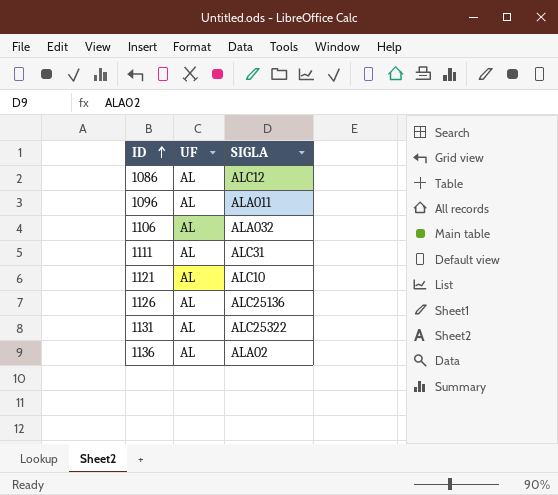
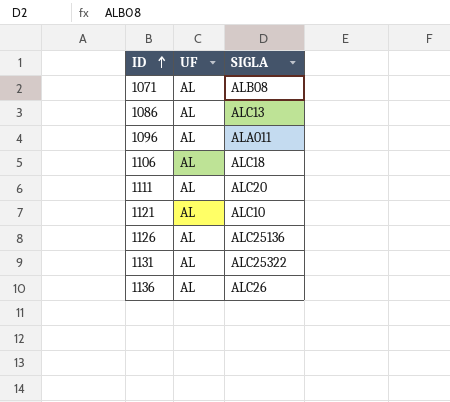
row 1071: none -> AL | ALB08
1086 | SIGLA: ALC12 -> ALC13
1106 | SIGLA: ALA032 -> ALC18
1111 | SIGLA: ALC31 -> ALC20
1136 | SIGLA: ALA02 -> ALC26

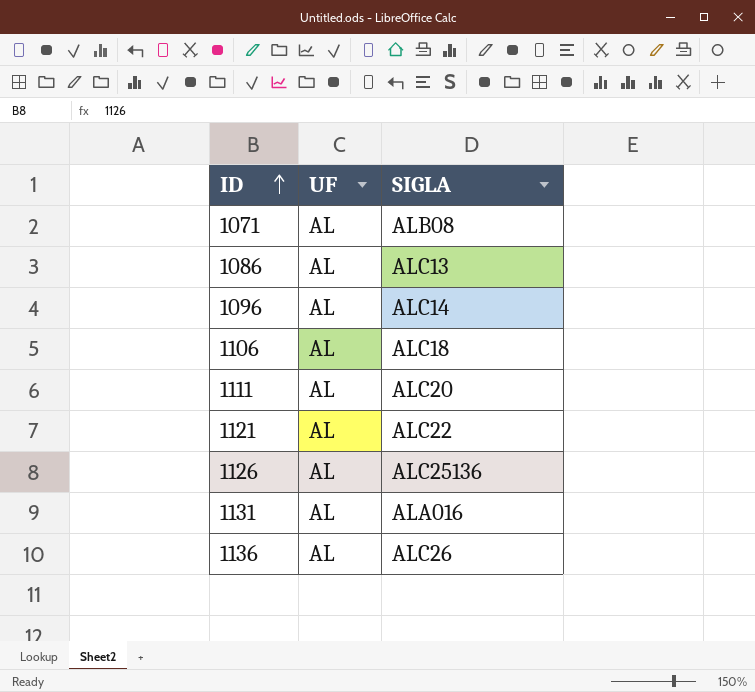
1096 | SIGLA: ALA011 -> ALC14
1121 | SIGLA: ALC10 -> ALC22
1131 | SIGLA: ALC25322 -> ALA016

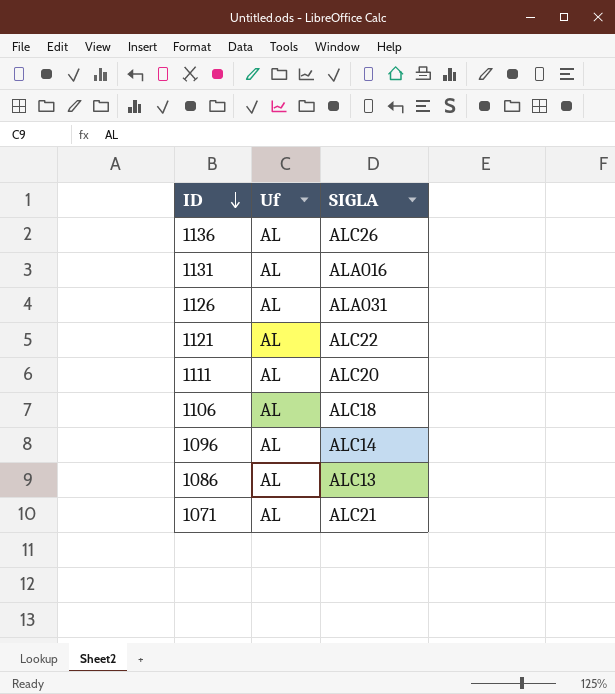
row order: ID ascending -> ID descending
column name: UF -> Uf
1126 | SIGLA: ALC25136 -> ALA031
1071 | SIGLA: ALB08 -> ALC21

